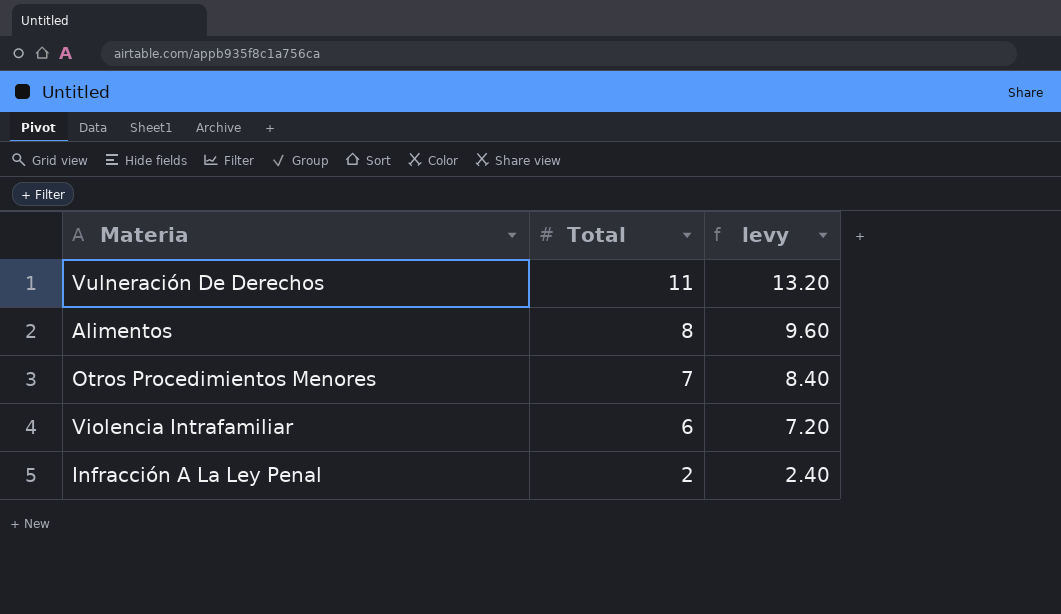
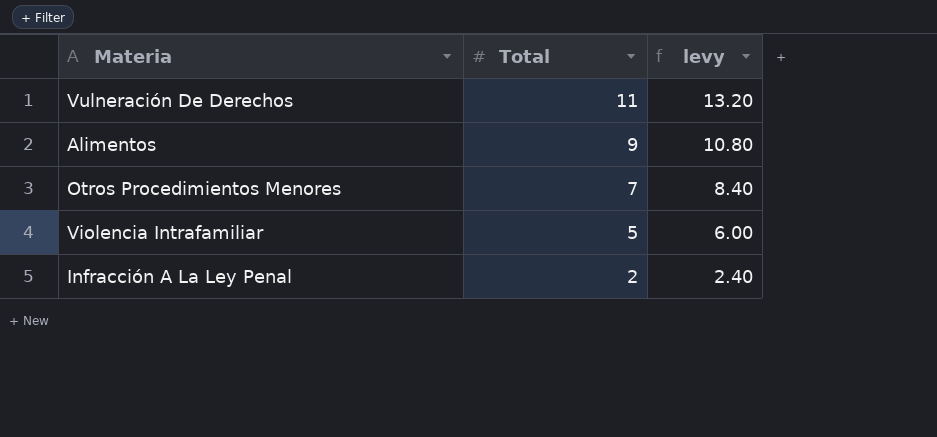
Alimentos | Total: 8 -> 9
Alimentos | levy: 9.60 -> 10.80
Violencia Intrafamiliar | Total: 6 -> 5
Violencia Intrafamiliar | levy: 7.20 -> 6.00

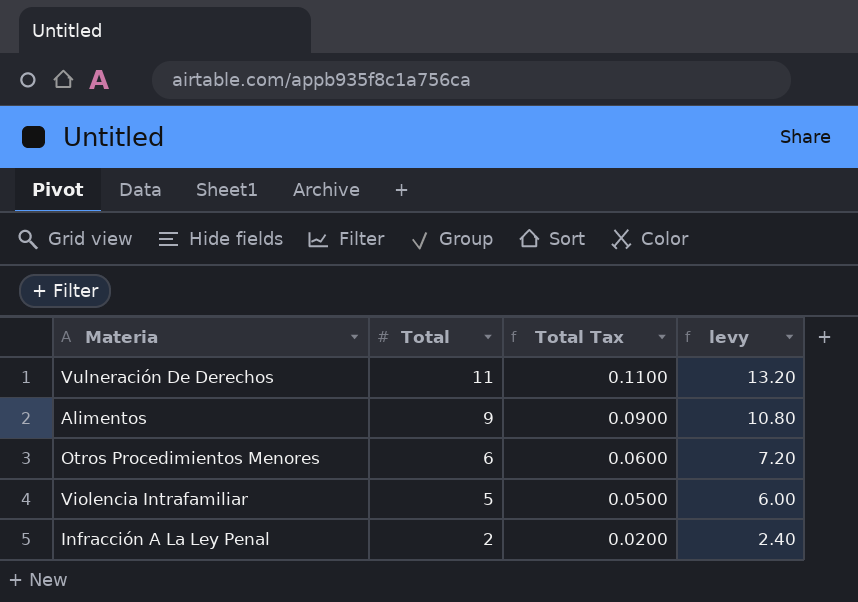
column Total Tax | formula: none -> [Total] * 0.01
Otros Procedimientos Menores | Total: 7 -> 6
Otros Procedimientos Menores | levy: 8.40 -> 7.20

